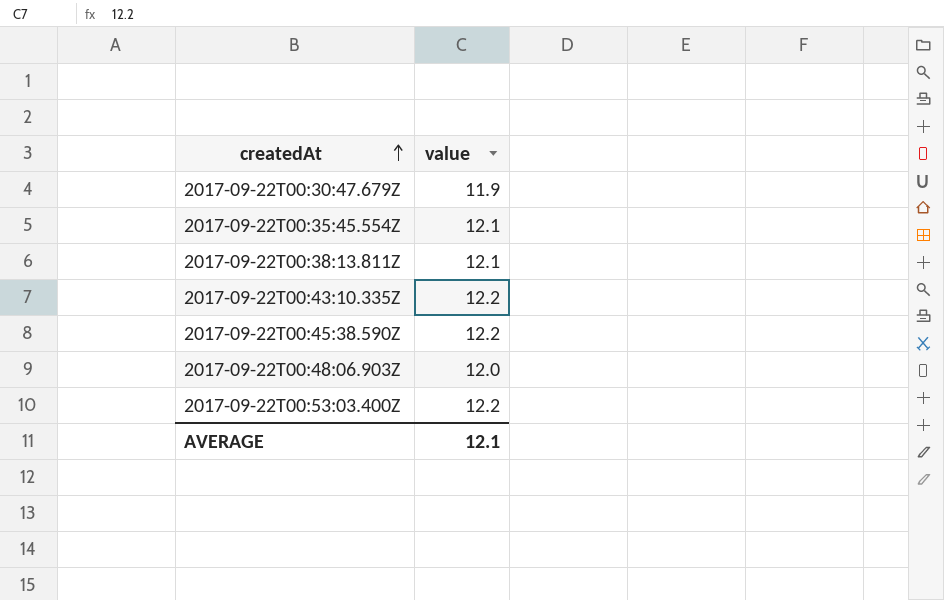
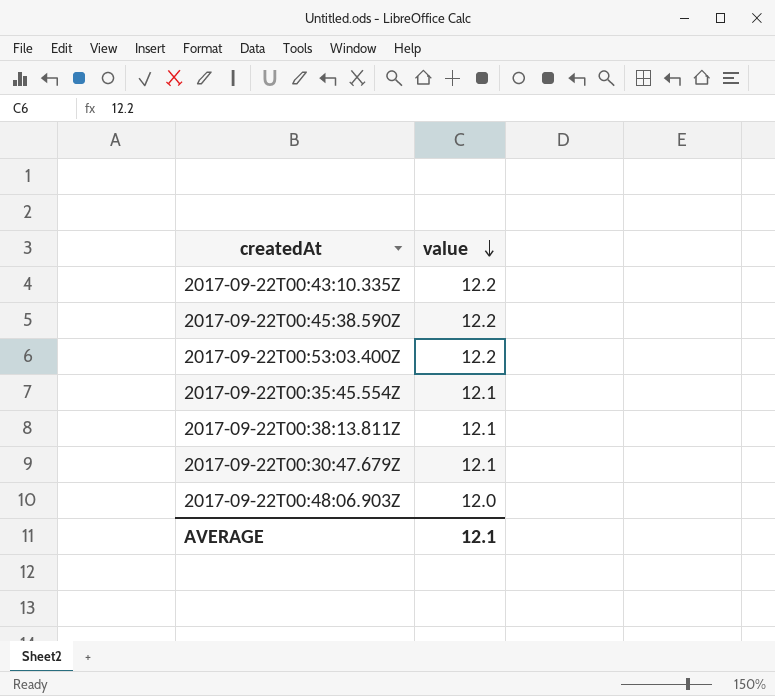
row order: createdAt ascending -> value descending
2017-09-22T00:30:47.679Z | value: 11.9 -> 12.1

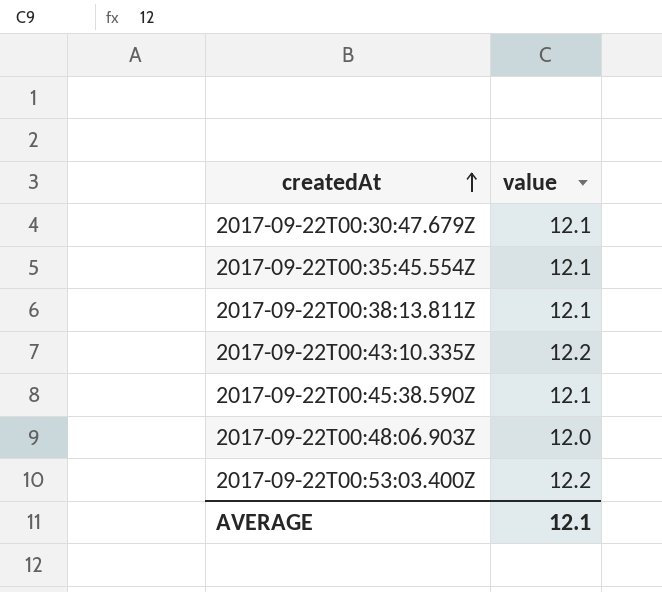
row order: value descending -> createdAt ascending
2017-09-22T00:45:38.590Z | value: 12.2 -> 12.1

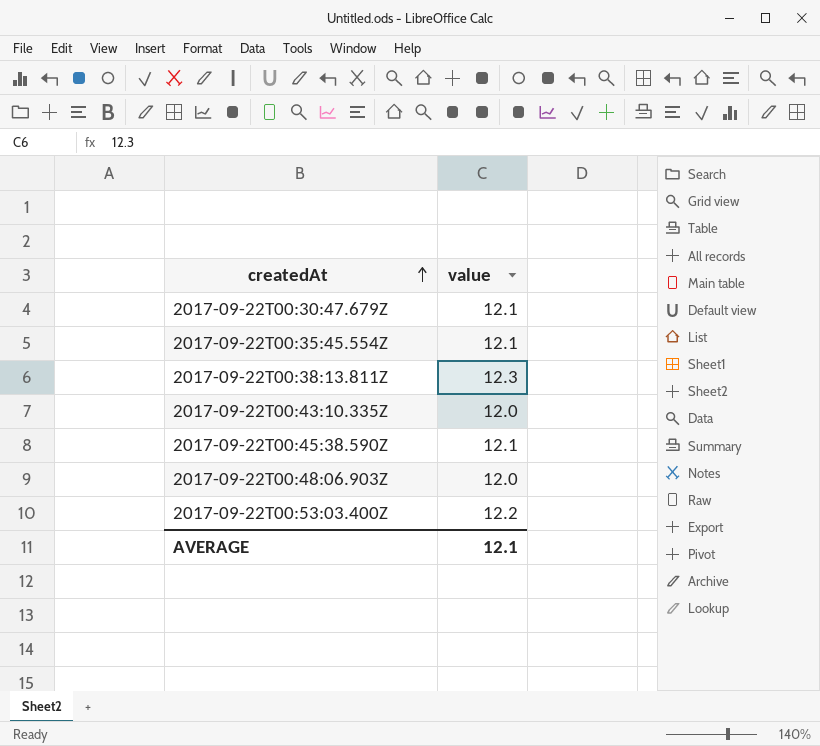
2017-09-22T00:38:13.811Z | value: 12.1 -> 12.3
2017-09-22T00:43:10.335Z | value: 12.2 -> 12.0

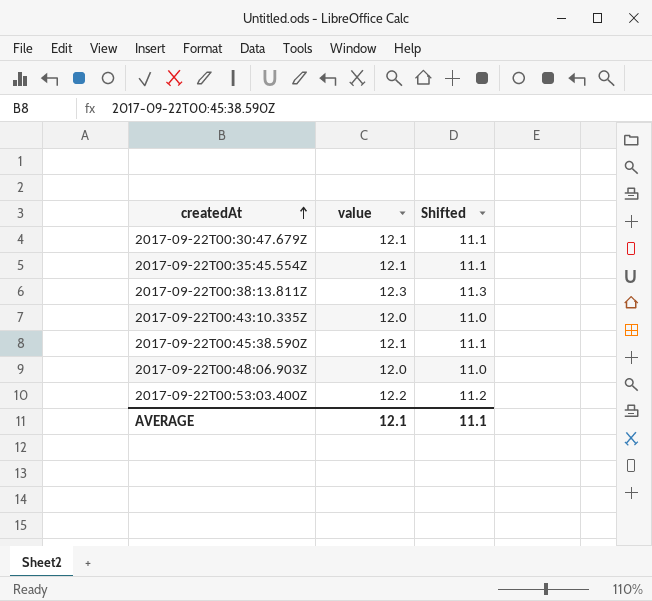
column Shifted | formula: none -> [value] - 1

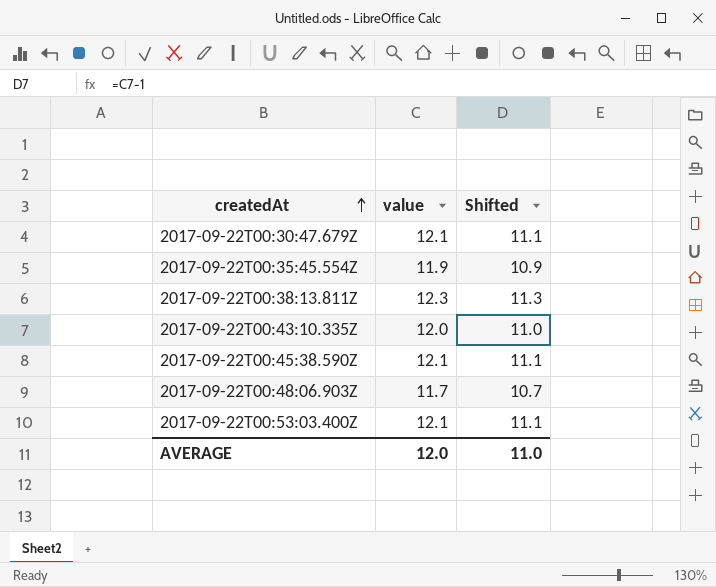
2017-09-22T00:35:45.554Z | value: 12.1 -> 11.9
2017-09-22T00:35:45.554Z | Shifted: 11.1 -> 10.9
2017-09-22T00:48:06.903Z | value: 12.0 -> 11.7
2017-09-22T00:48:06.903Z | Shifted: 11.0 -> 10.7
2017-09-22T00:53:03.400Z | value: 12.2 -> 12.1
2017-09-22T00:53:03.400Z | Shifted: 11.2 -> 11.1
AVERAGE | value: 12.1 -> 12.0
AVERAGE | Shifted: 11.1 -> 11.0

